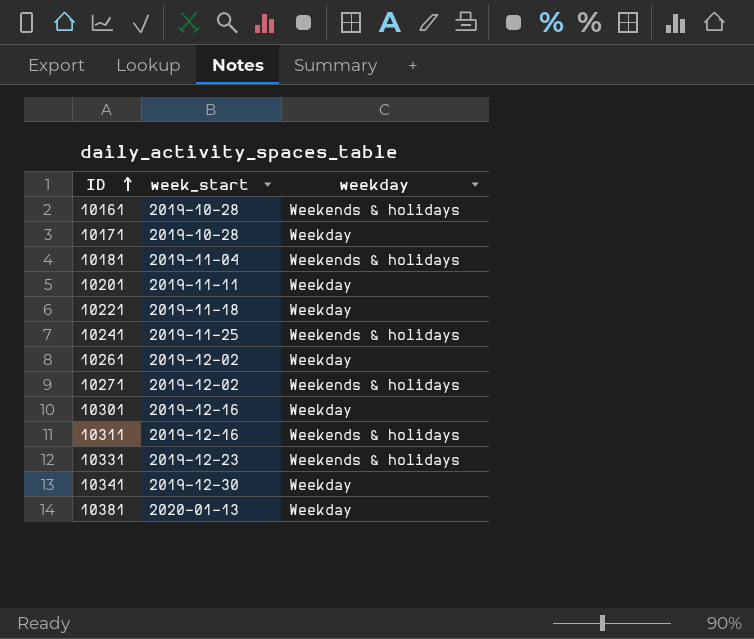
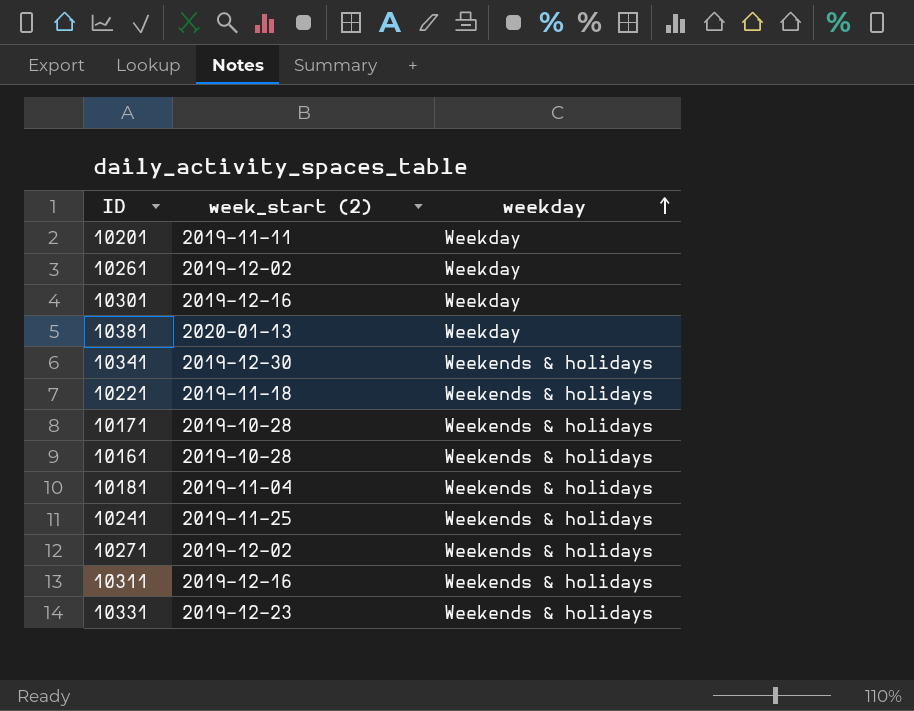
row order: ID ascending -> weekday ascending
column name: week_start -> week_start (2)
10341 | weekday: Weekday -> Weekends & holidays
10221 | weekday: Weekday -> Weekends & holidays
10171 | weekday: Weekday -> Weekends & holidays

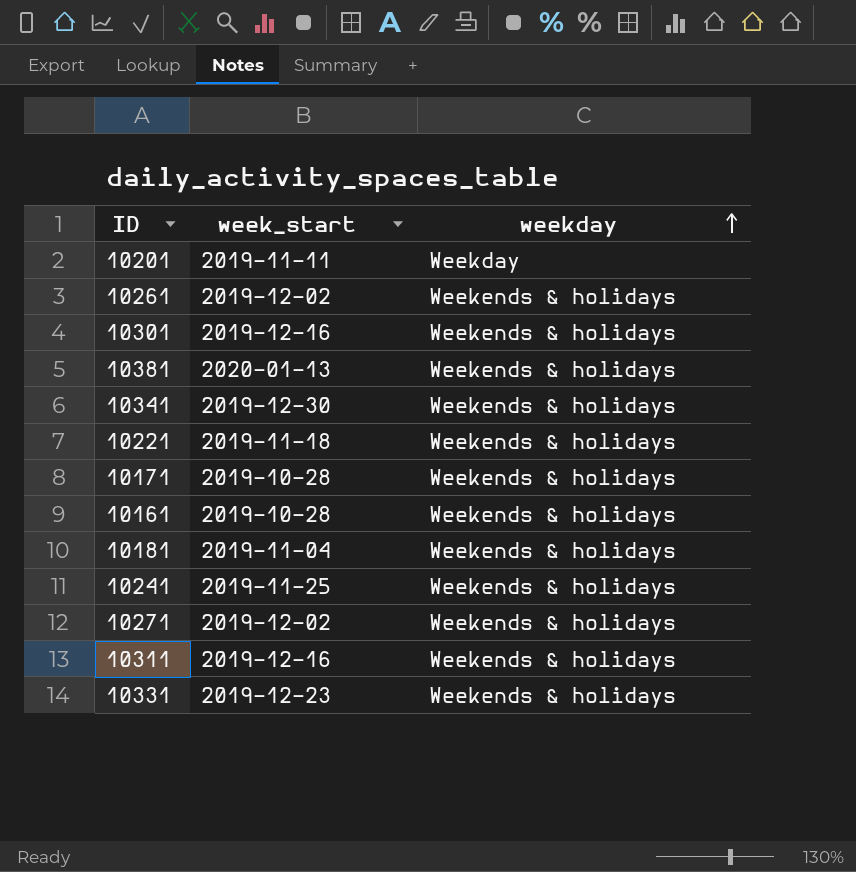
column name: week_start (2) -> week_start
10261 | weekday: Weekday -> Weekends & holidays
10301 | weekday: Weekday -> Weekends & holidays
10381 | weekday: Weekday -> Weekends & holidays

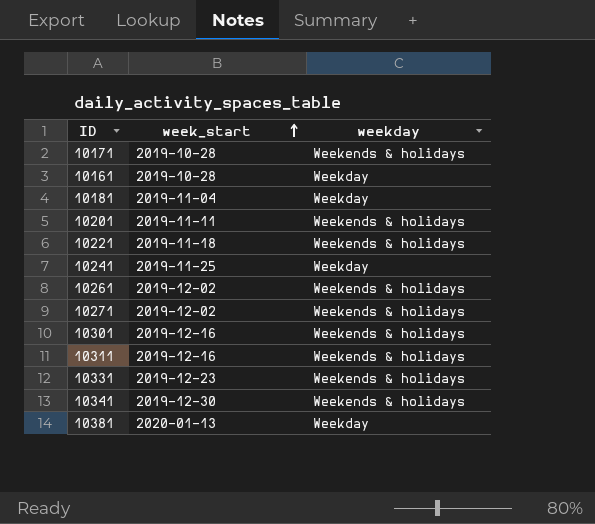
row order: weekday ascending -> week_start ascending
10161 | weekday: Weekends & holidays -> Weekday
10181 | weekday: Weekends & holidays -> Weekday
10201 | weekday: Weekday -> Weekends & holidays
10241 | weekday: Weekends & holidays -> Weekday
10381 | weekday: Weekends & holidays -> Weekday

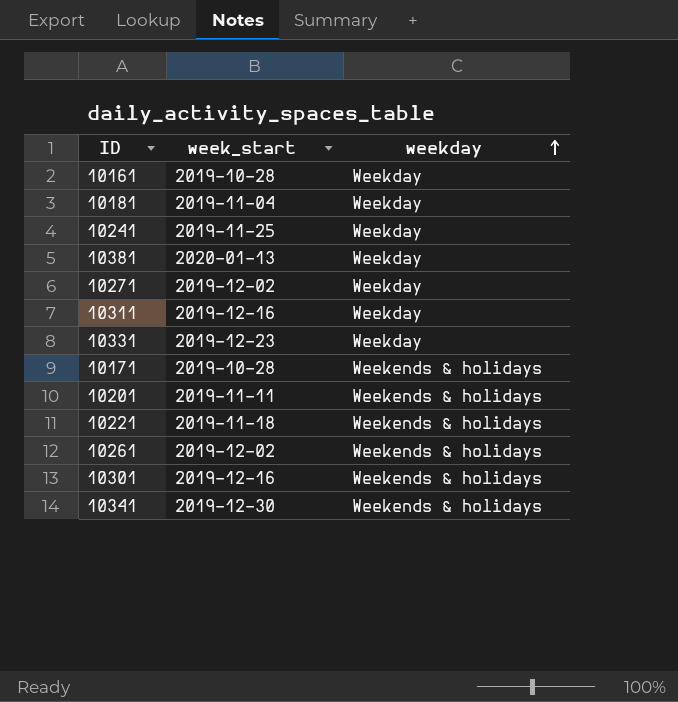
row order: week_start ascending -> weekday ascending
10271 | weekday: Weekends & holidays -> Weekday
10311 | weekday: Weekends & holidays -> Weekday
10331 | weekday: Weekends & holidays -> Weekday

